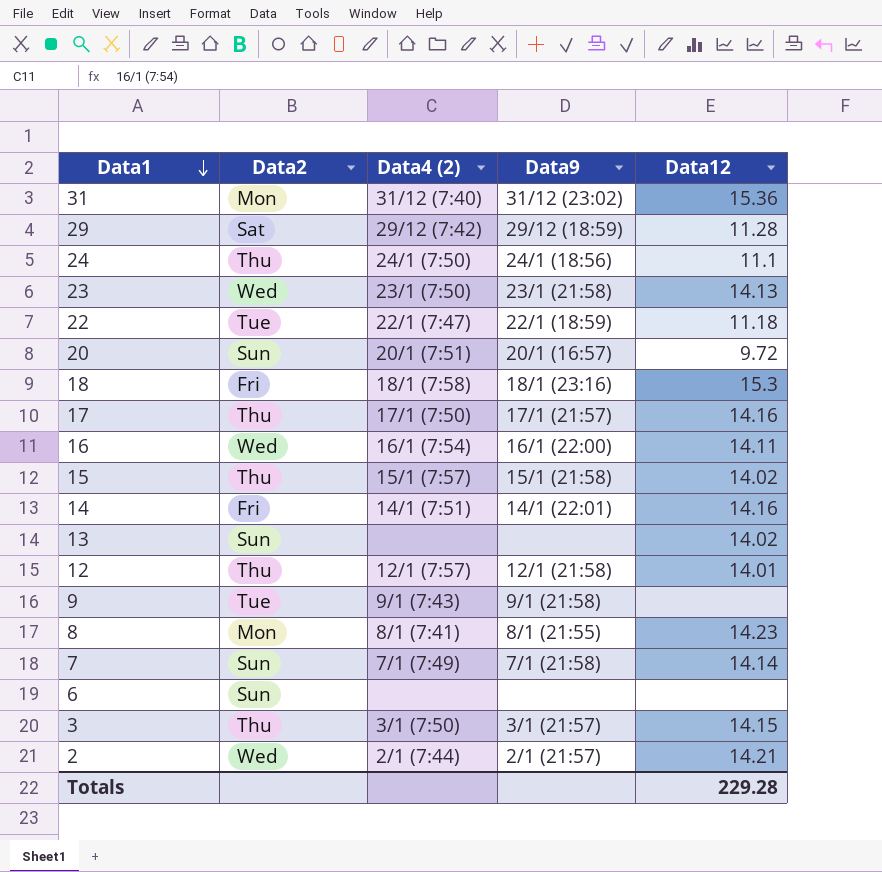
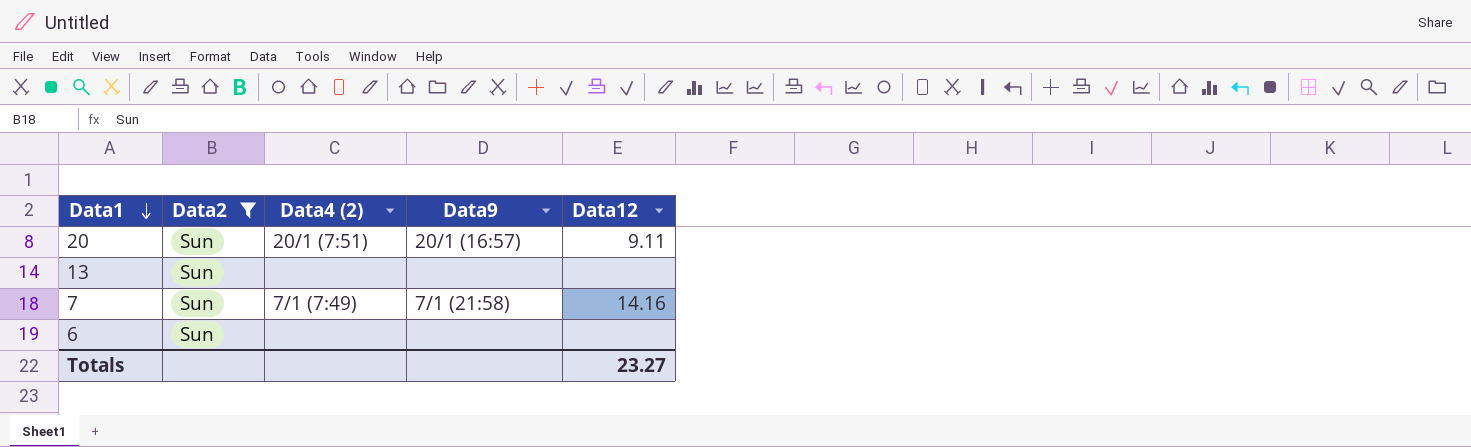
filter: none -> Data2 = Sun
20 | Data12: 9.72 -> 9.11
13 | Data12: 14.02 -> none
7 | Data12: 14.14 -> 14.16
Totals | Data12: 229.28 -> 23.27

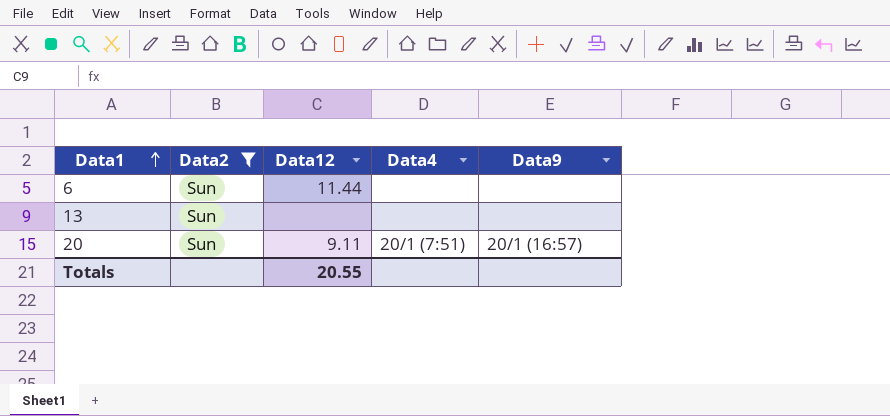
row order: Data1 descending -> Data1 ascending
column Data12 | position: 5 -> 3
column name: Data4 (2) -> Data4
row 7: Sun | 7/1 (7:49) | 7/1 (21:58) | 14.16 -> none
6 | Data12: none -> 11.44
Totals | Data12: 23.27 -> 20.55

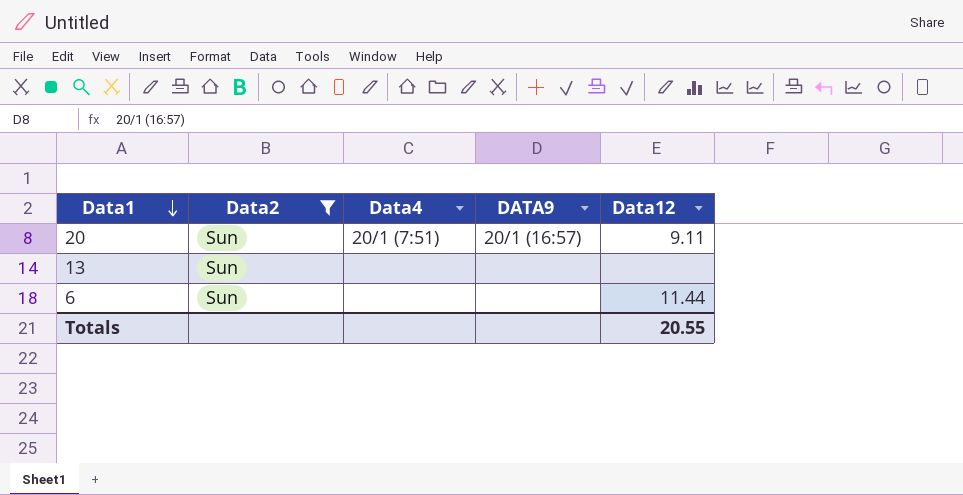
row order: Data1 ascending -> Data1 descending
column name: Data9 -> DATA9
column Data12 | position: 3 -> 5

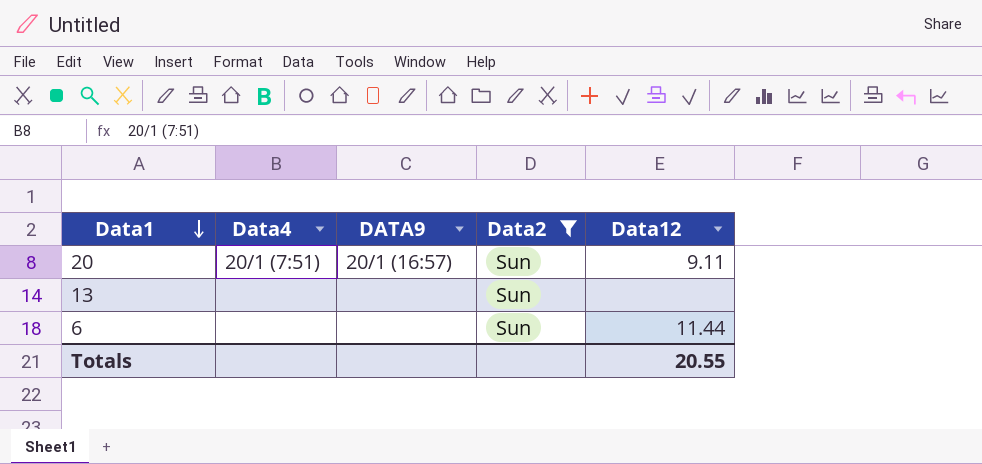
column Data2 | position: 2 -> 4

